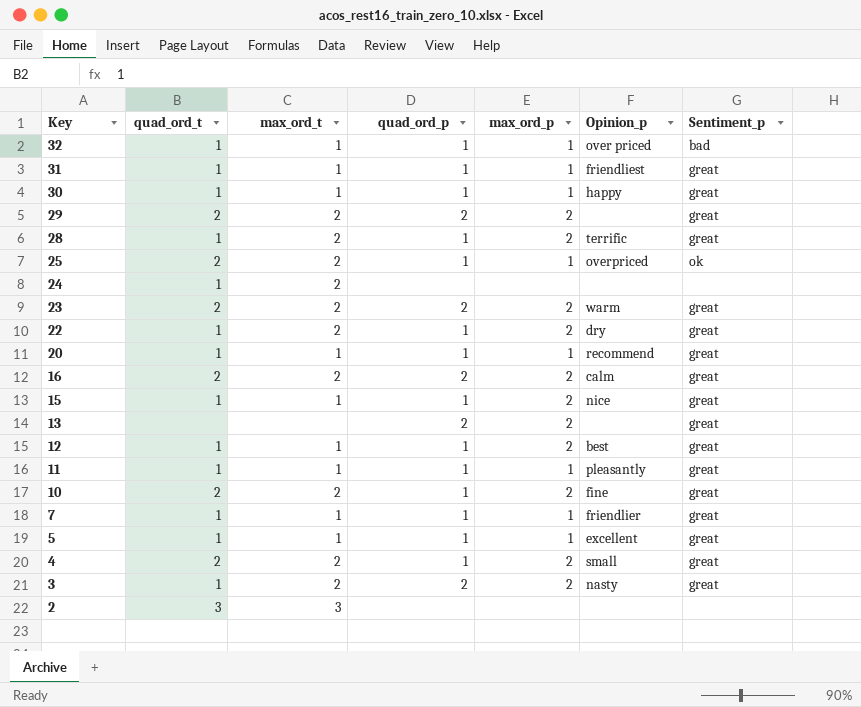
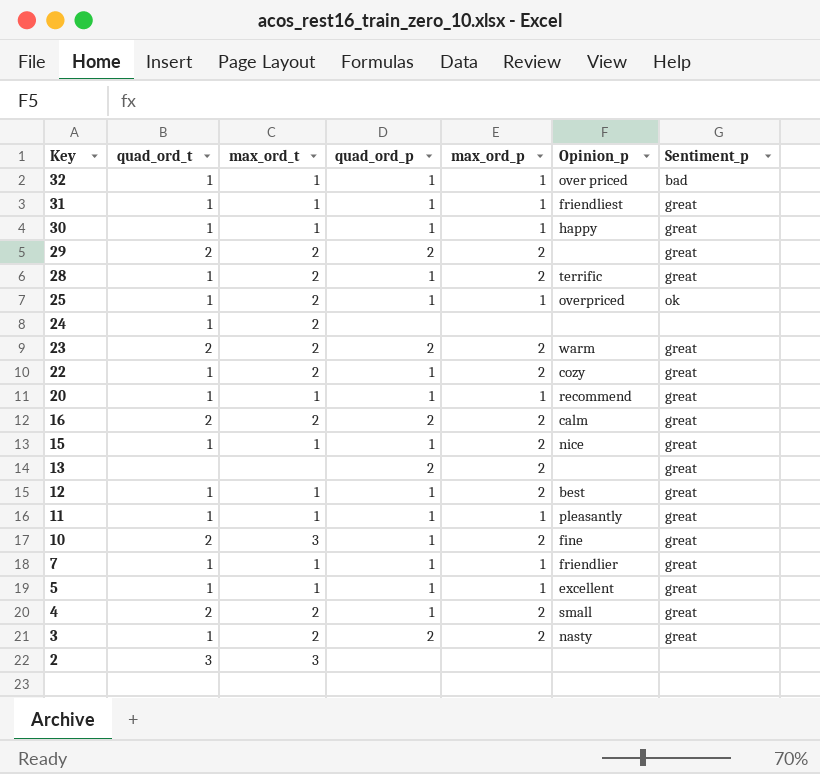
25 | quad_ord_t: 2 -> 1
22 | Opinion_p: dry -> cozy
10 | max_ord_t: 2 -> 3

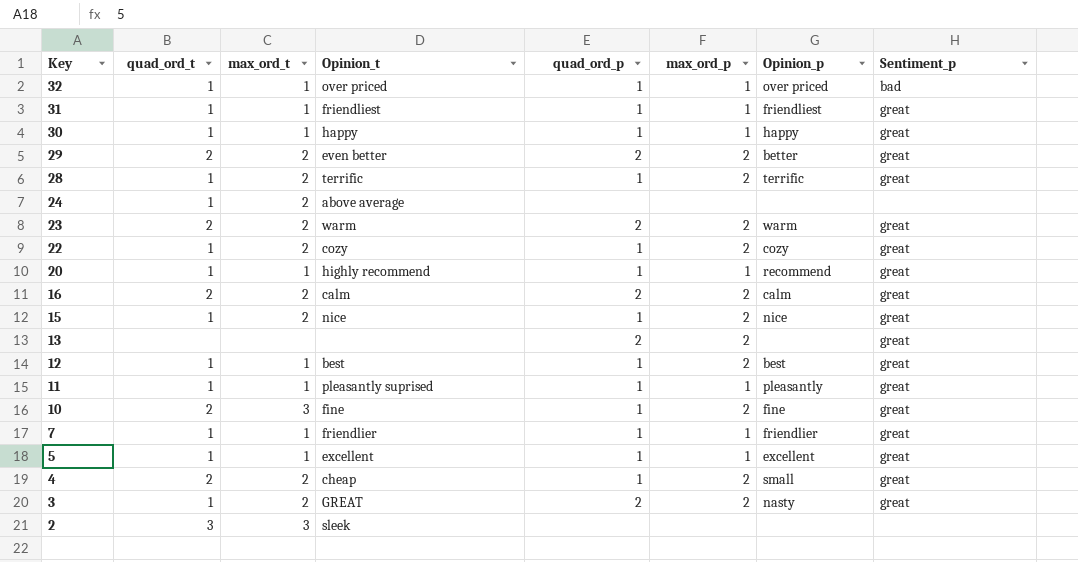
column Opinion_t | position: none -> 4
row 25: 1 | 2 | 1 | 1 | overpriced | ok -> none
29 | Opinion_p: none -> better
15 | max_ord_t: 1 -> 2

